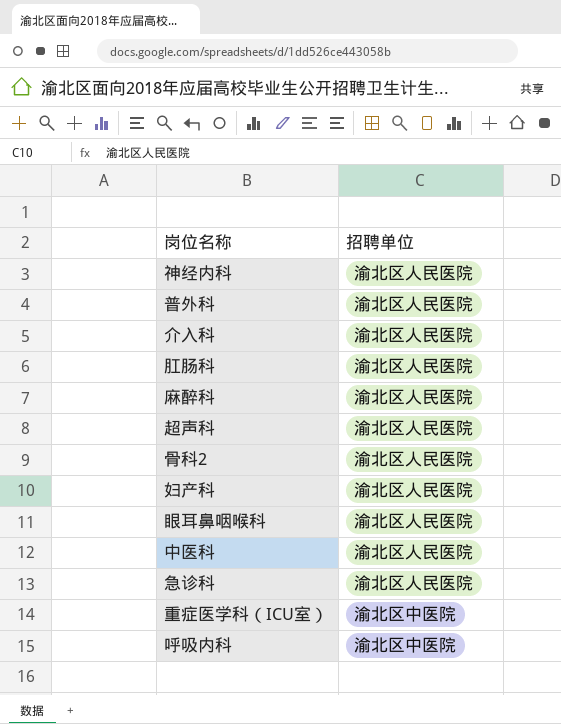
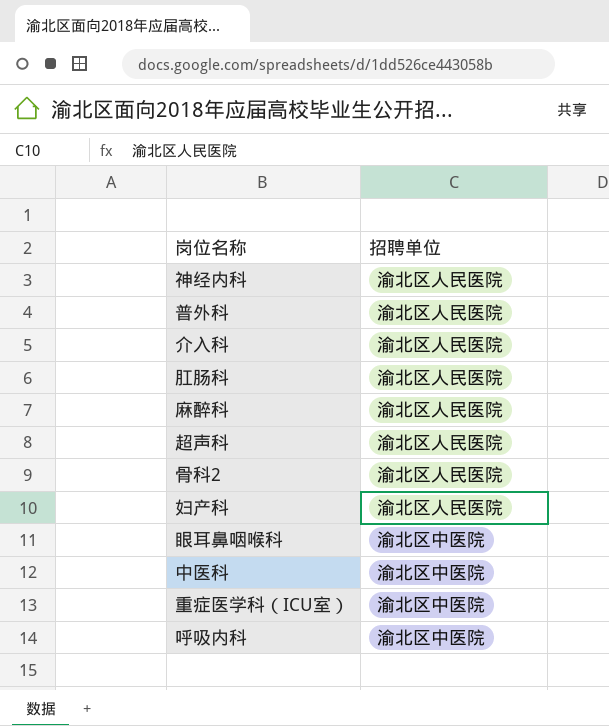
row 急诊科: 渝北区人民医院 -> none
眼耳鼻咽喉科 | 招聘单位: 渝北区人民医院 -> 渝北区中医院
中医科 | 招聘单位: 渝北区人民医院 -> 渝北区中医院

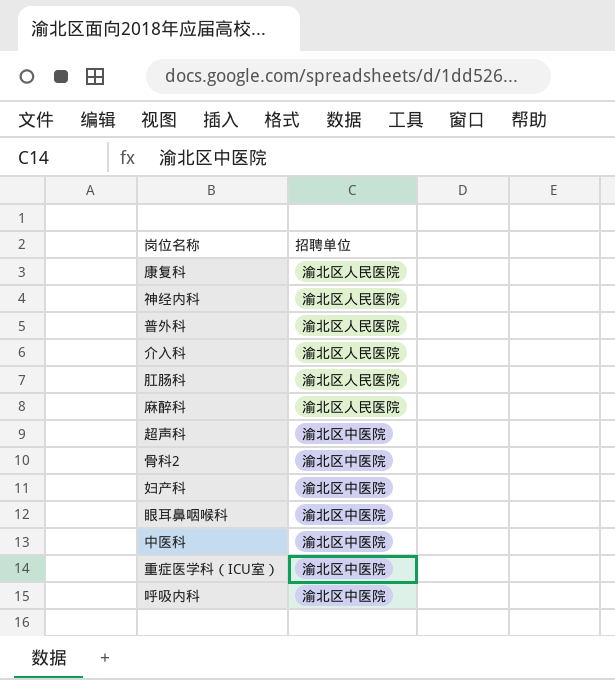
row 康复科: none -> 渝北区人民医院
超声科 | 招聘单位: 渝北区人民医院 -> 渝北区中医院
骨科2 | 招聘单位: 渝北区人民医院 -> 渝北区中医院
妇产科 | 招聘单位: 渝北区人民医院 -> 渝北区中医院

